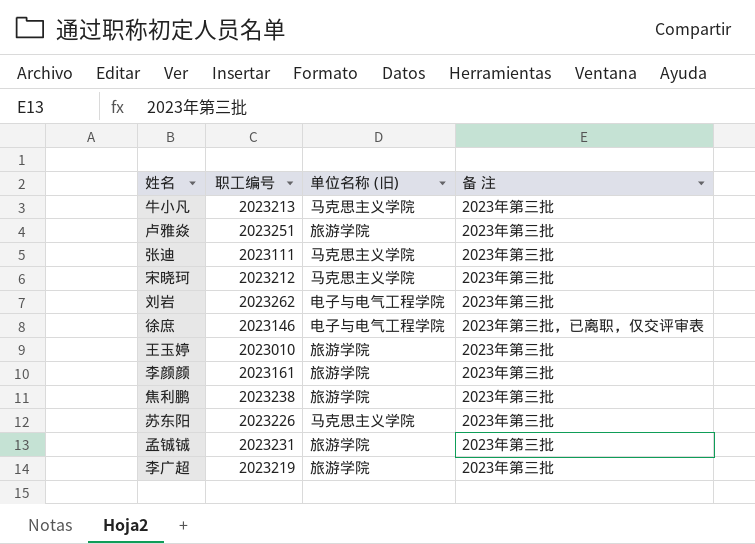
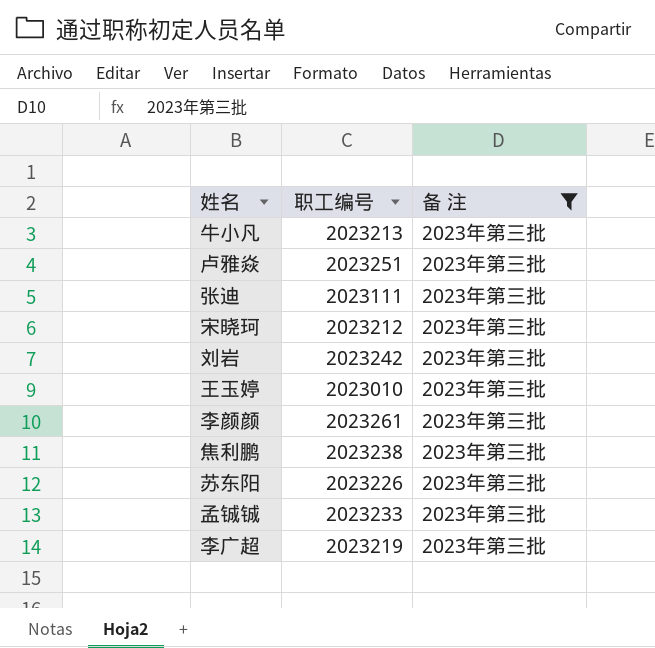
filter: none -> 备 注 = 2023年第三批
column 单位名称 (旧) | position: 3 -> none
刘岩 | 职工编号: 2023262 -> 2023242
李颜颜 | 职工编号: 2023161 -> 2023261
孟铖铖 | 职工编号: 2023231 -> 2023233

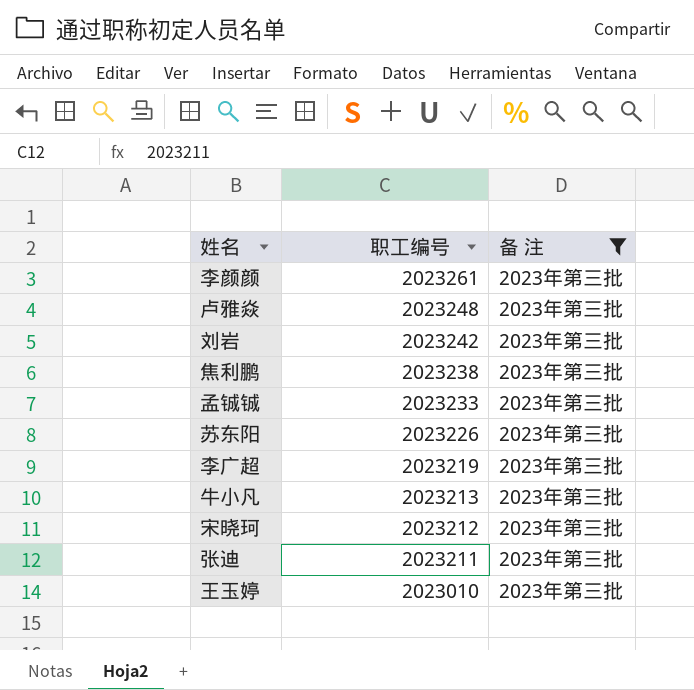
row order: none -> 职工编号 descending
卢雅焱 | 职工编号: 2023251 -> 2023248
张迪 | 职工编号: 2023111 -> 2023211

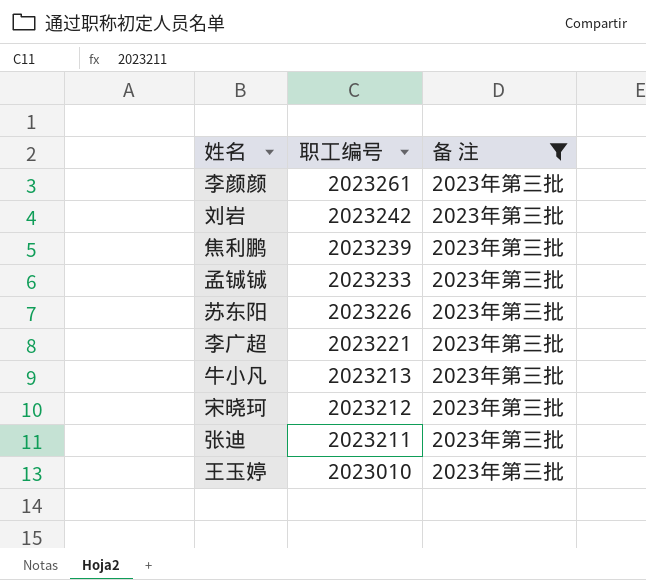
row 卢雅焱: 2023248 | 2023年第三批 -> none
焦利鹏 | 职工编号: 2023238 -> 2023239
李广超 | 职工编号: 2023219 -> 2023221

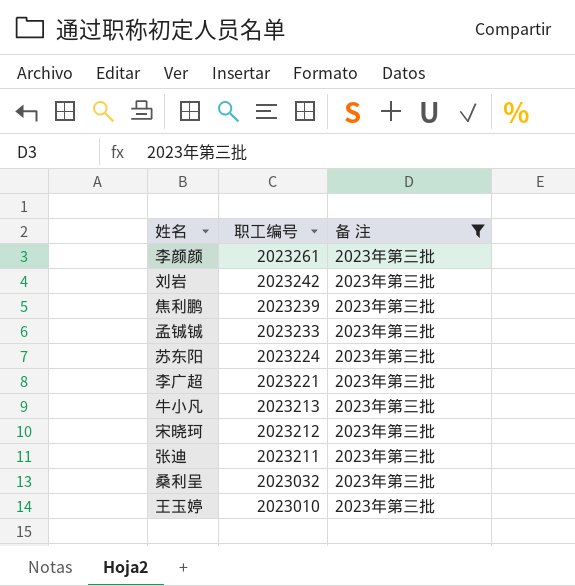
苏东阳 | 职工编号: 2023226 -> 2023224
row 桑利呈: none -> 2023032 | 2023年第三批

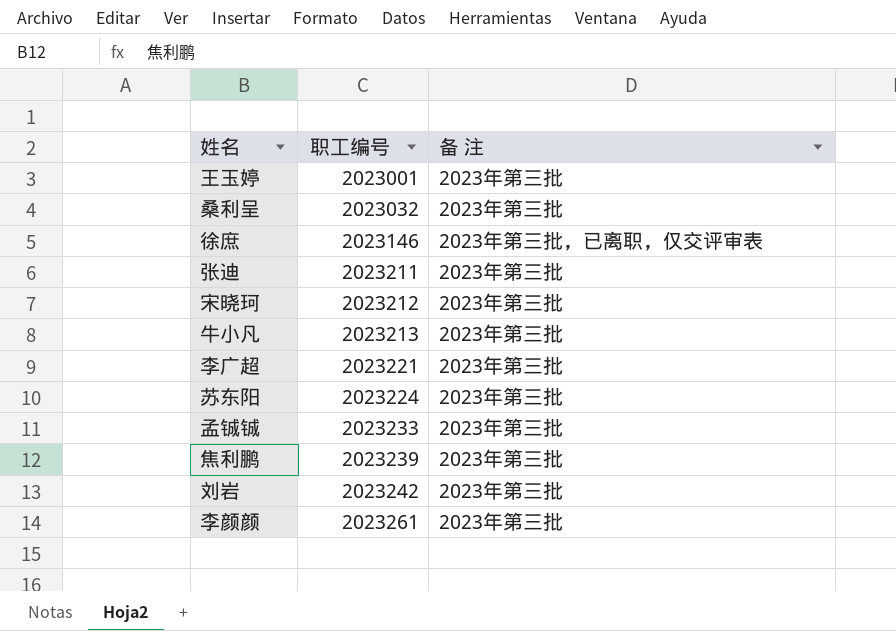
filter: 备 注 = 2023年第三批 -> none
row order: 职工编号 descending -> 职工编号 ascending
王玉婷 | 职工编号: 2023010 -> 2023001

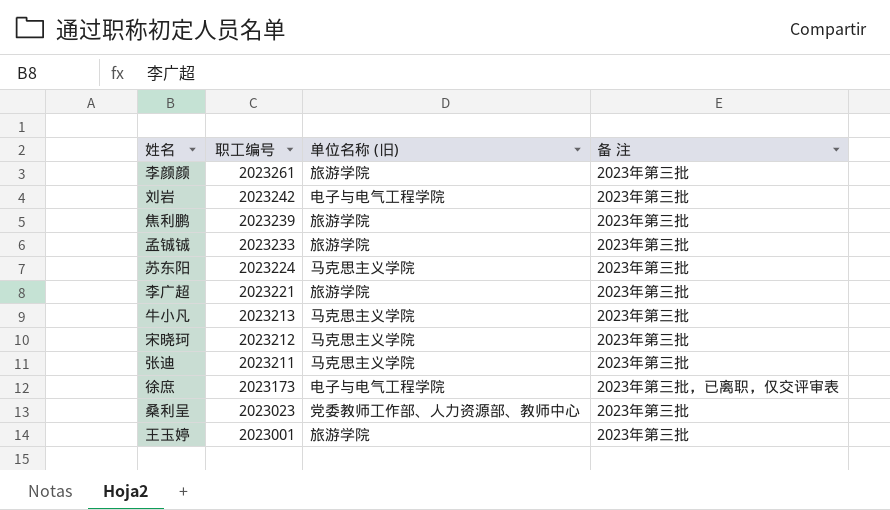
row order: 职工编号 ascending -> 职工编号 descending
column 单位名称 (旧) | position: none -> 3
徐庶 | 职工编号: 2023146 -> 2023173
桑利呈 | 职工编号: 2023032 -> 2023023

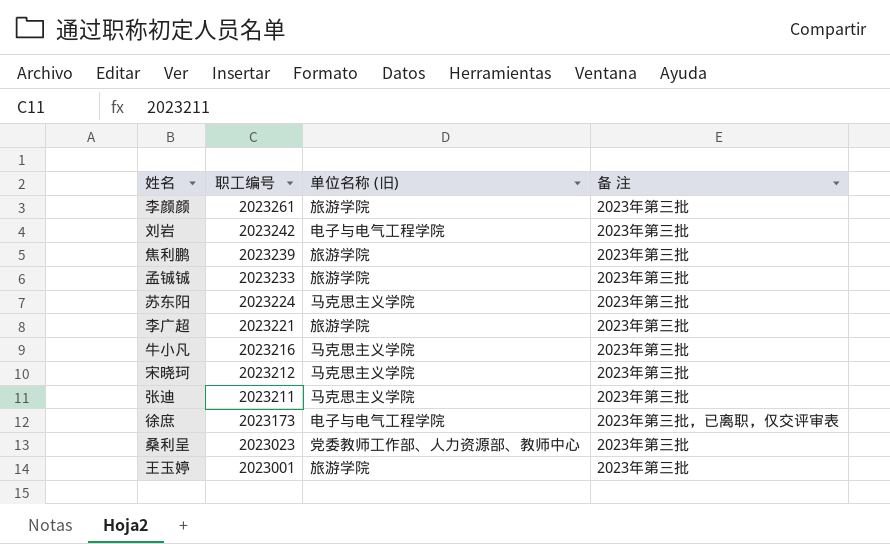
牛小凡 | 职工编号: 2023213 -> 2023216

